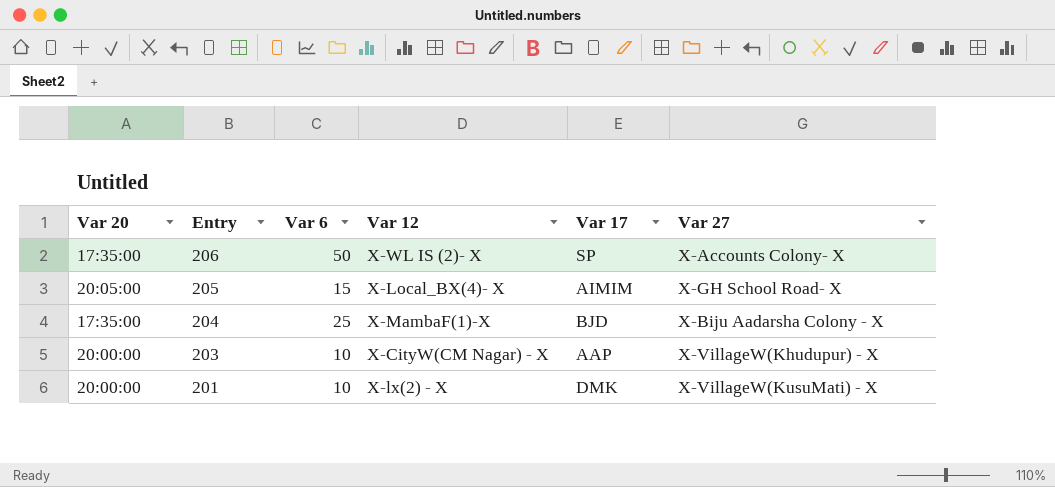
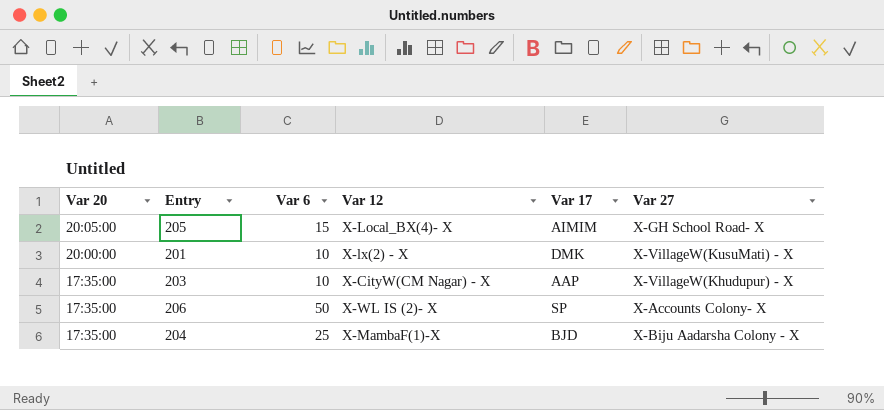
row order: Entry descending -> Var 20 descending
203 | Var 20: 20:00:00 -> 17:35:00

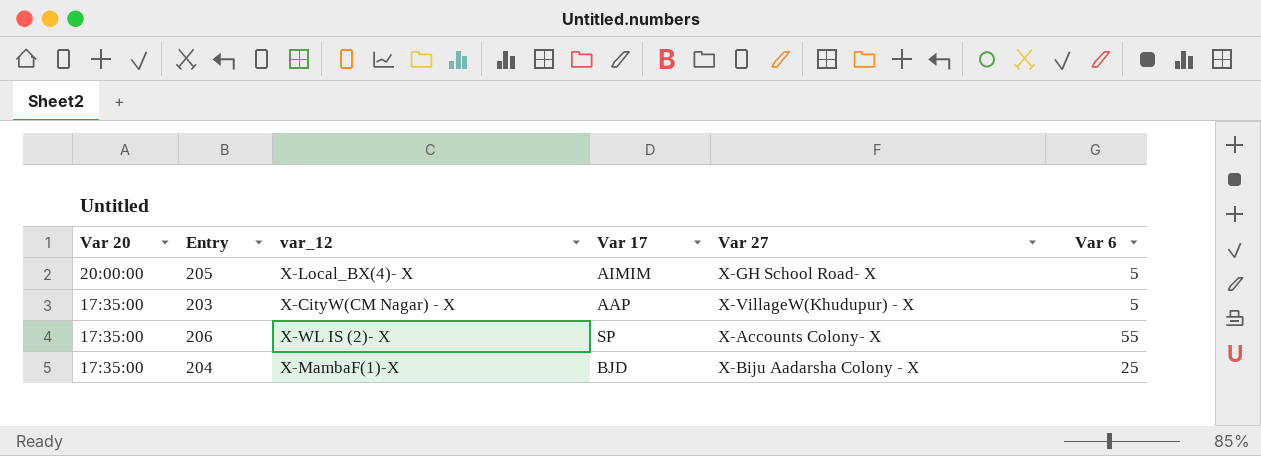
column name: Var 12 -> var_12
column Var 6 | position: 3 -> 6
row 201: 20:00:00 | 10 | X-lx(2) - X | DMK | X-VillageW(KusuMati) - X -> none
205 | Var 20: 20:05:00 -> 20:00:00
205 | Var 6: 15 -> 5
203 | Var 6: 10 -> 5
206 | Var 6: 50 -> 55

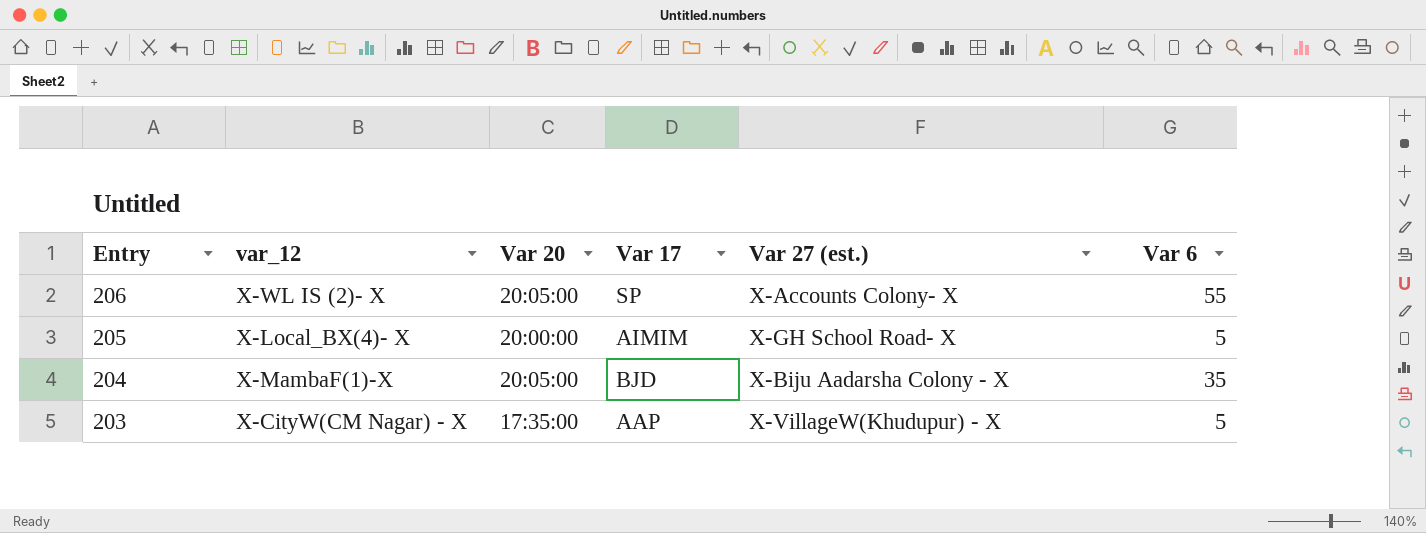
row order: Var 20 descending -> Entry descending
column Var 20 | position: 1 -> 3
column name: Var 27 -> Var 27 (est.)
206 | Var 20: 17:35:00 -> 20:05:00
204 | Var 20: 17:35:00 -> 20:05:00
204 | Var 6: 25 -> 35

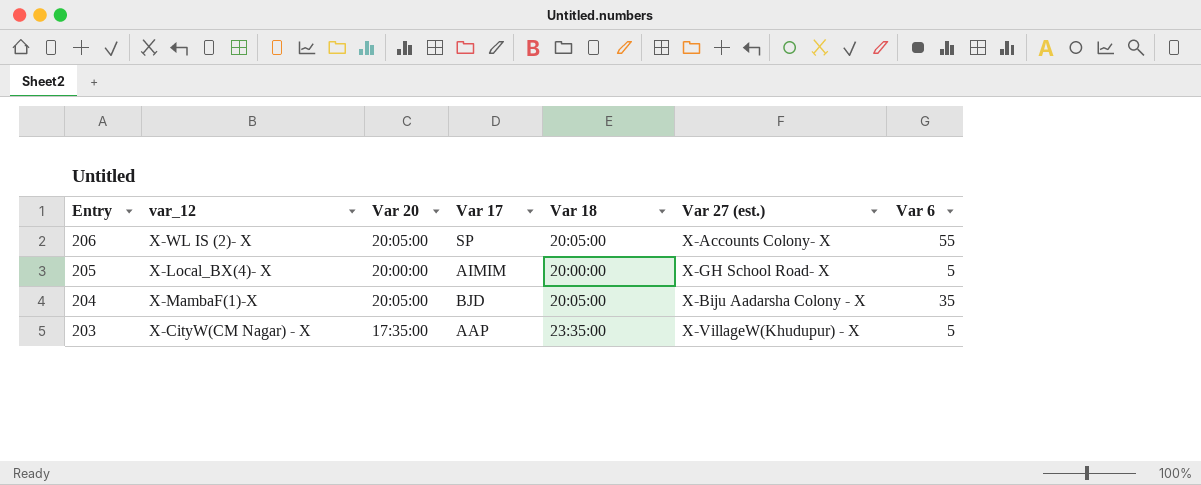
column Var 18 | position: none -> 5

